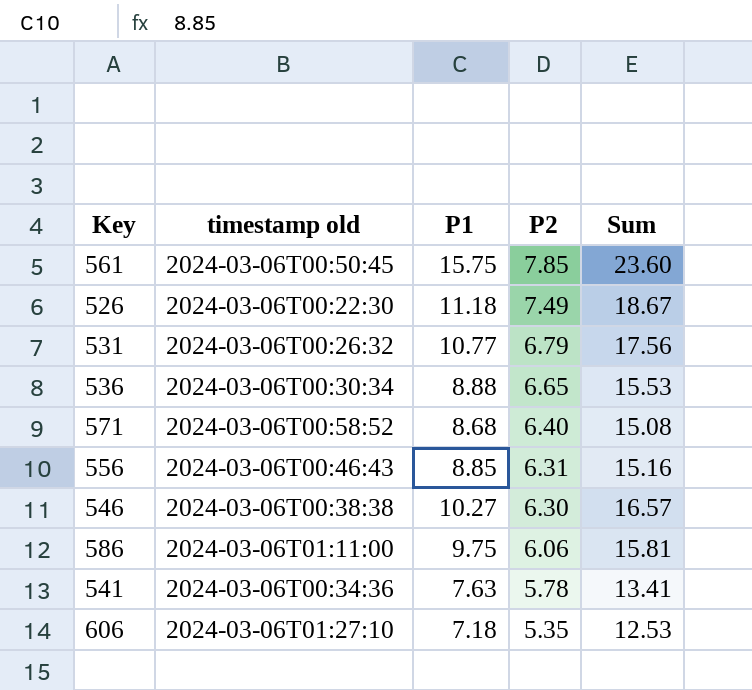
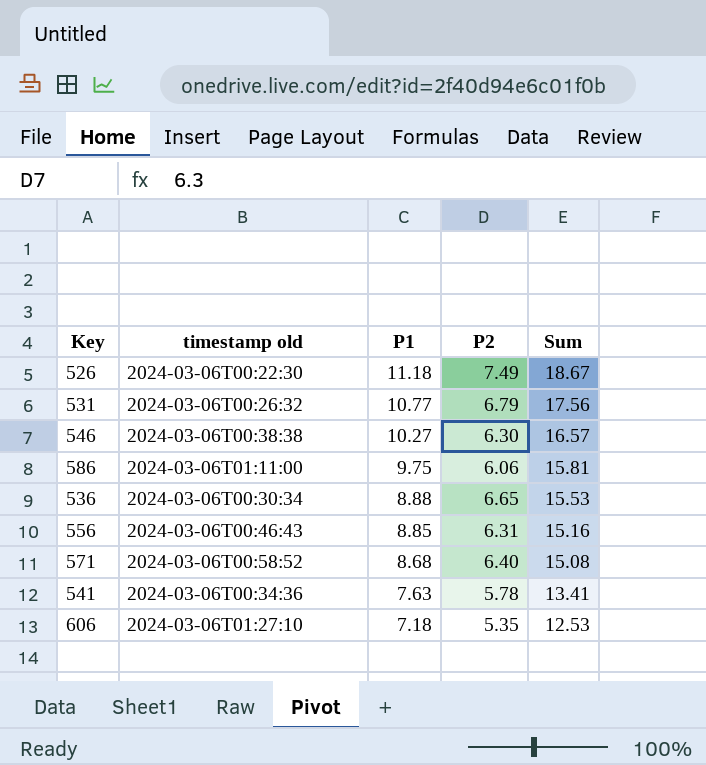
row order: P2 descending -> P1 descending
row 561: 2024-03-06T00:50:45 | 15.75 | 7.85 | 23.60 -> none

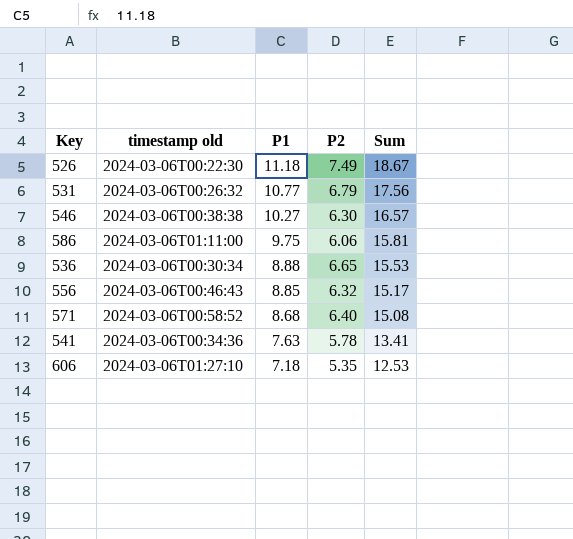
556 | P2: 6.31 -> 6.32
556 | Sum: 15.16 -> 15.17

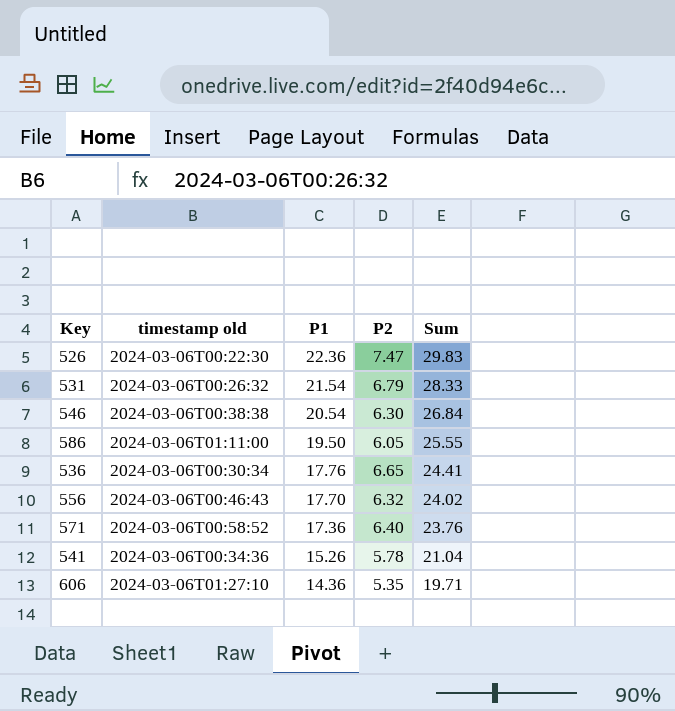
526 | P1: 11.18 -> 22.36
526 | P2: 7.49 -> 7.47
526 | Sum: 18.67 -> 29.83
531 | P1: 10.77 -> 21.54
531 | Sum: 17.56 -> 28.33
546 | P1: 10.27 -> 20.54
546 | Sum: 16.57 -> 26.84
586 | P1: 9.75 -> 19.50
586 | P2: 6.06 -> 6.05
586 | Sum: 15.81 -> 25.55
536 | P1: 8.88 -> 17.76
536 | Sum: 15.53 -> 24.41
556 | P1: 8.85 -> 17.70
556 | Sum: 15.17 -> 24.02
571 | P1: 8.68 -> 17.36
571 | Sum: 15.08 -> 23.76
541 | P1: 7.63 -> 15.26
541 | Sum: 13.41 -> 21.04
606 | P1: 7.18 -> 14.36
606 | Sum: 12.53 -> 19.71

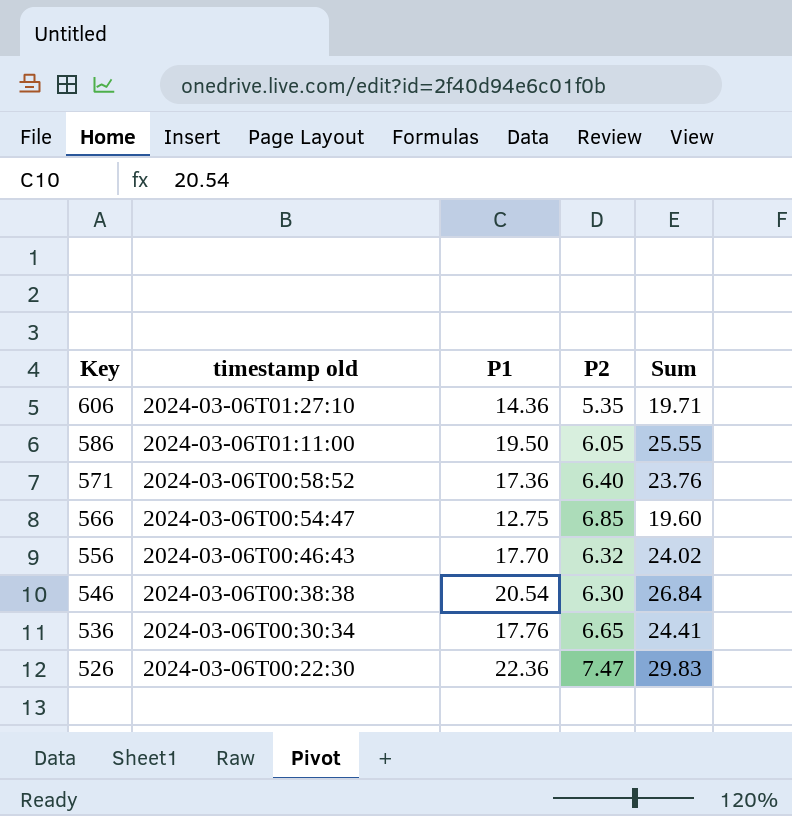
row order: P1 descending -> Key descending
row 531: 2024-03-06T00:26:32 | 21.54 | 6.79 | 28.33 -> none
row 541: 2024-03-06T00:34:36 | 15.26 | 5.78 | 21.04 -> none
row 566: none -> 2024-03-06T00:54:47 | 12.75 | 6.85 | 19.60

